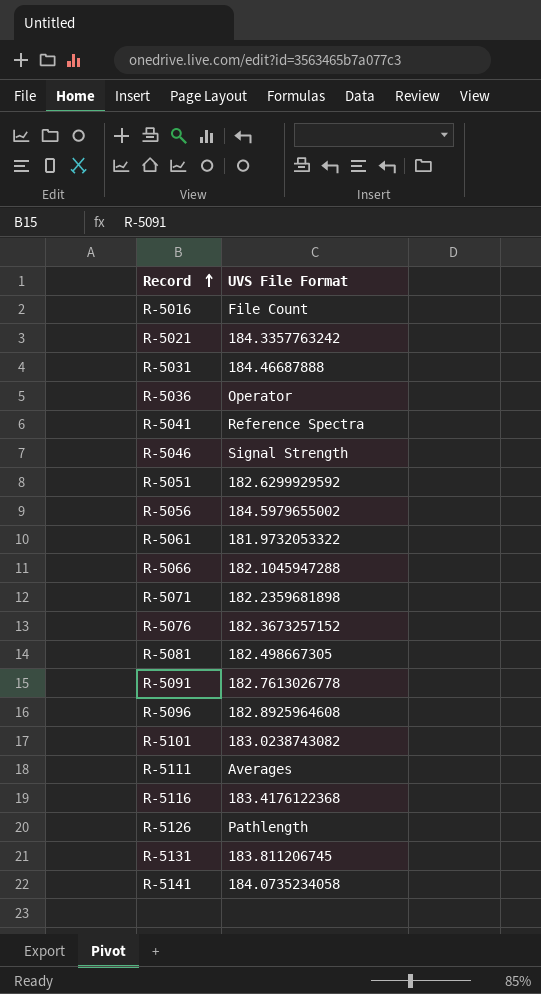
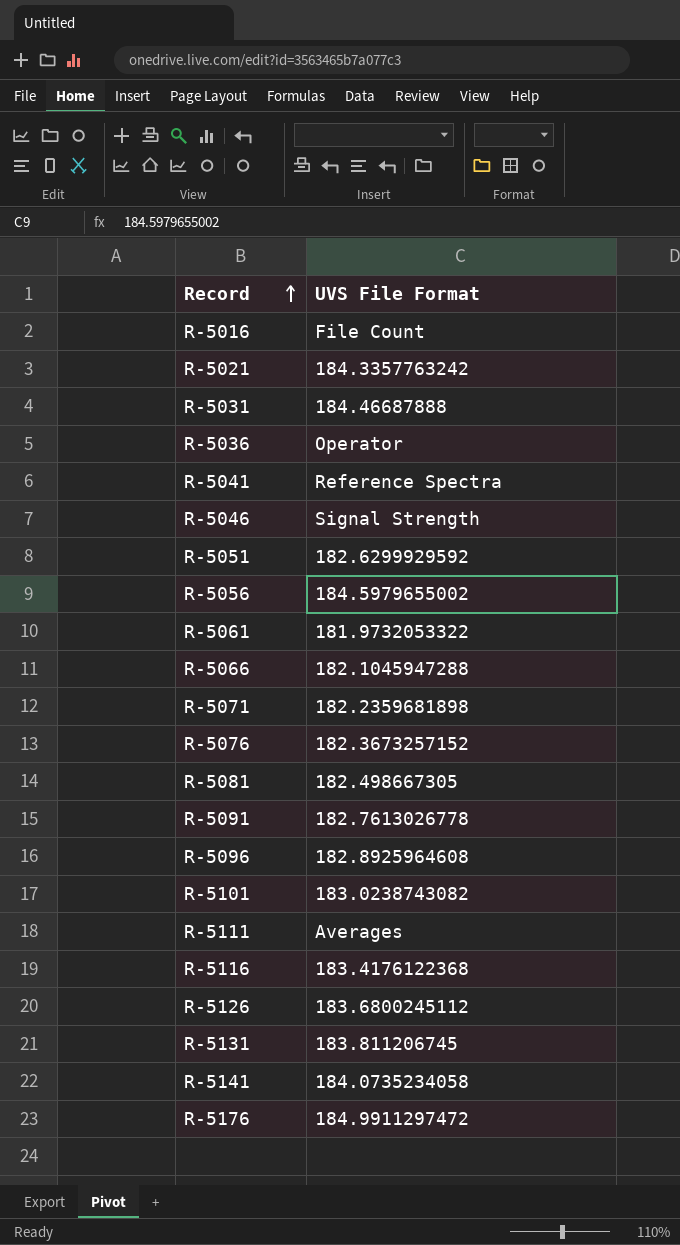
R-5126 | UVS File Format: Pathlength -> 183.6800245112
row R-5176: none -> 184.9911297472

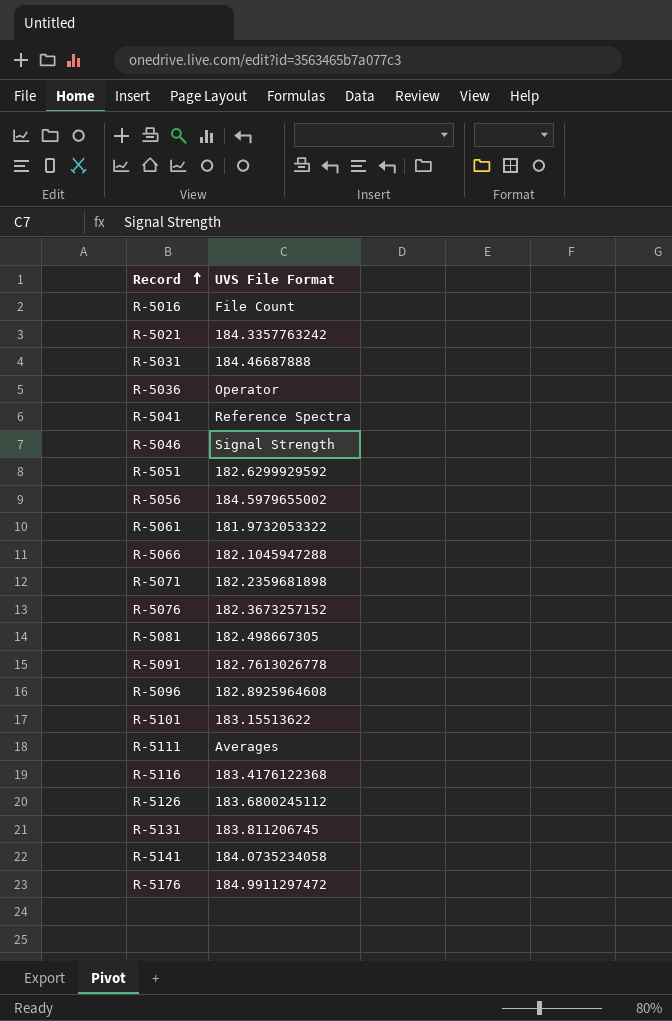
R-5101 | UVS File Format: 183.0238743082 -> 183.15513622

